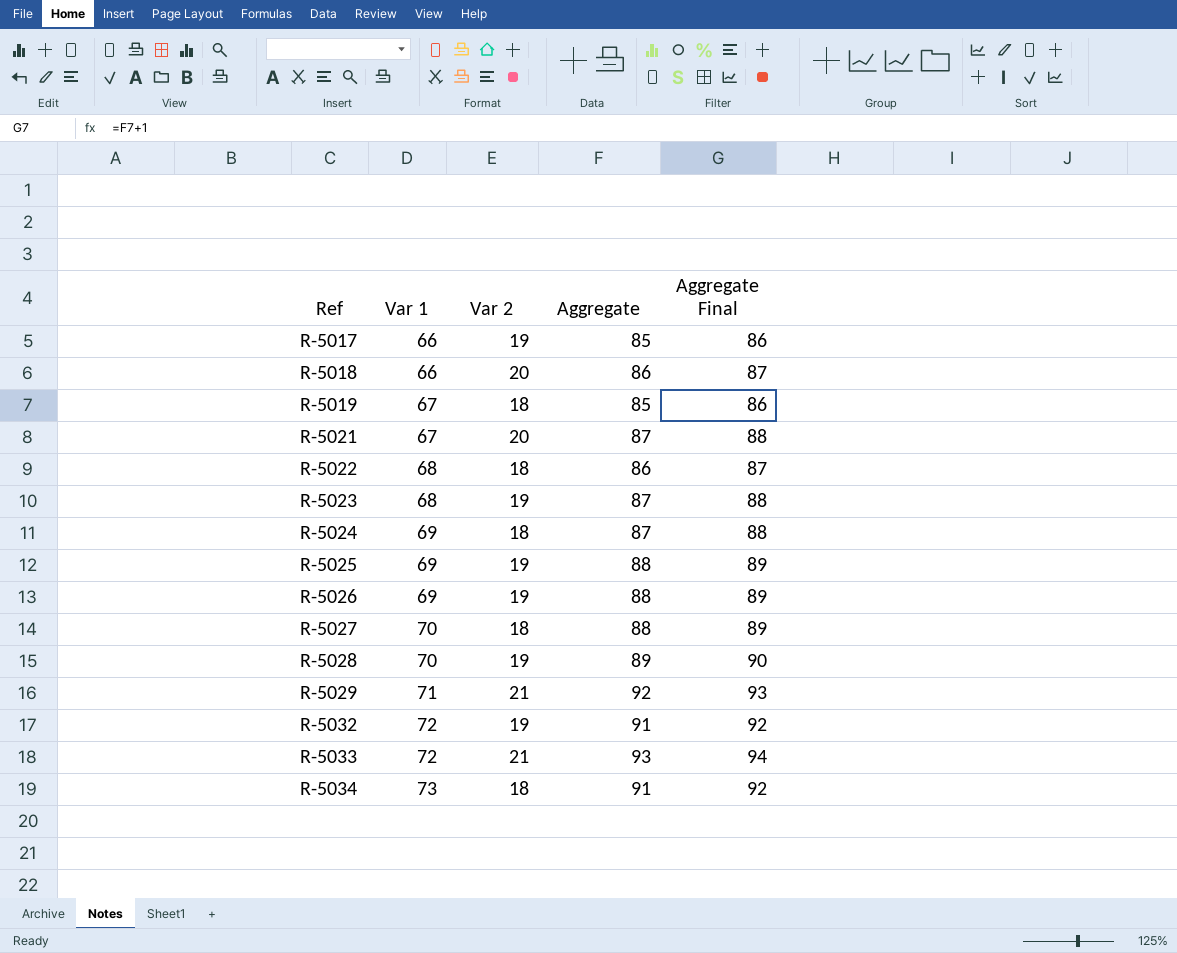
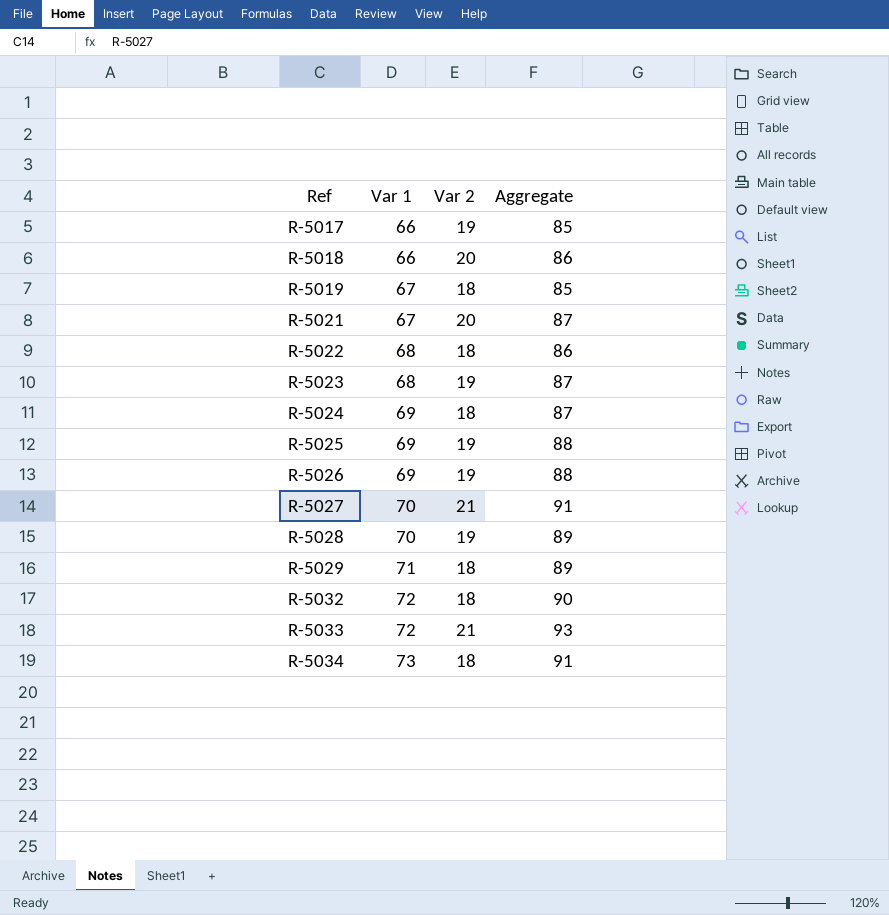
column Aggregate Final | formula: [Aggregate] + 1 -> none
R-5027 | Var 2: 18 -> 21
R-5027 | Aggregate: 88 -> 91
R-5029 | Var 2: 21 -> 18
R-5029 | Aggregate: 92 -> 89
R-5032 | Var 2: 19 -> 18
R-5032 | Aggregate: 91 -> 90

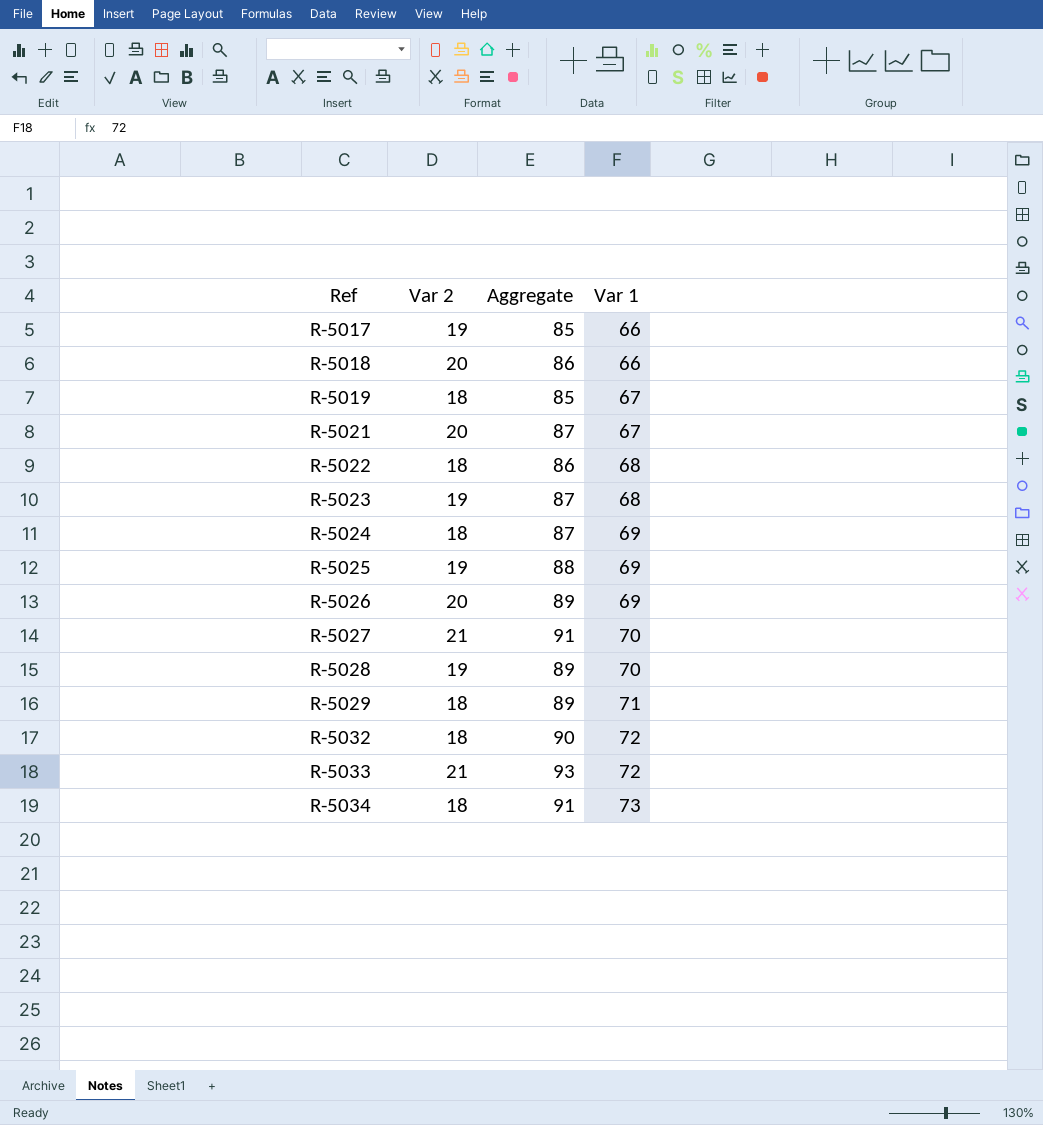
column Var 1 | position: 2 -> 4
R-5026 | Var 2: 19 -> 20
R-5026 | Aggregate: 88 -> 89

